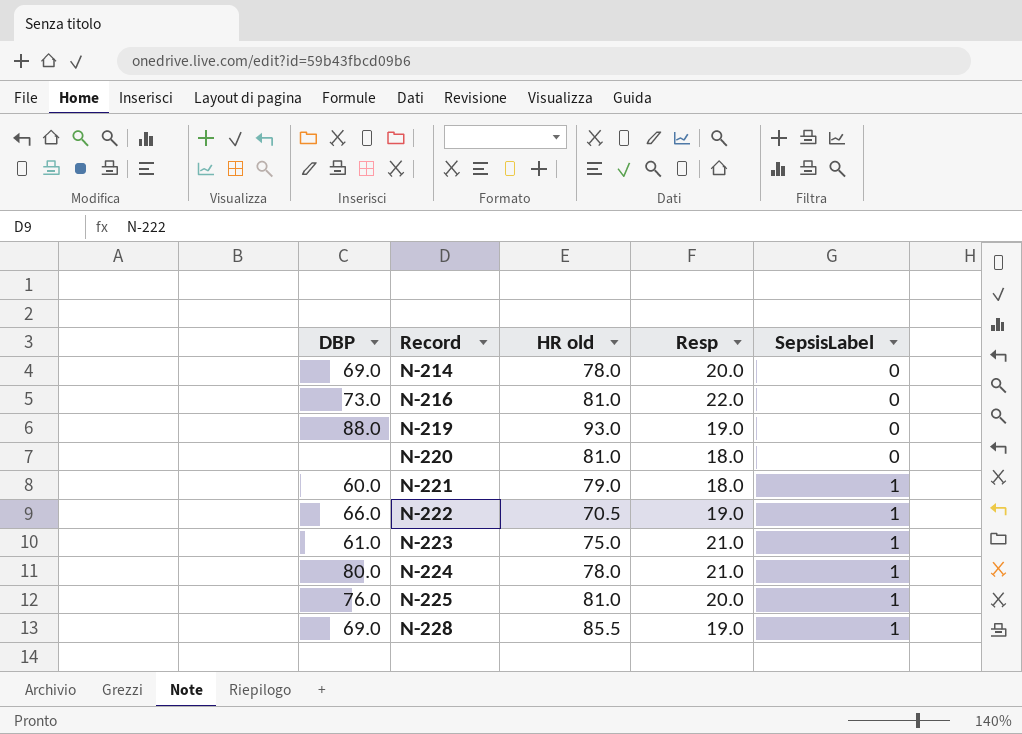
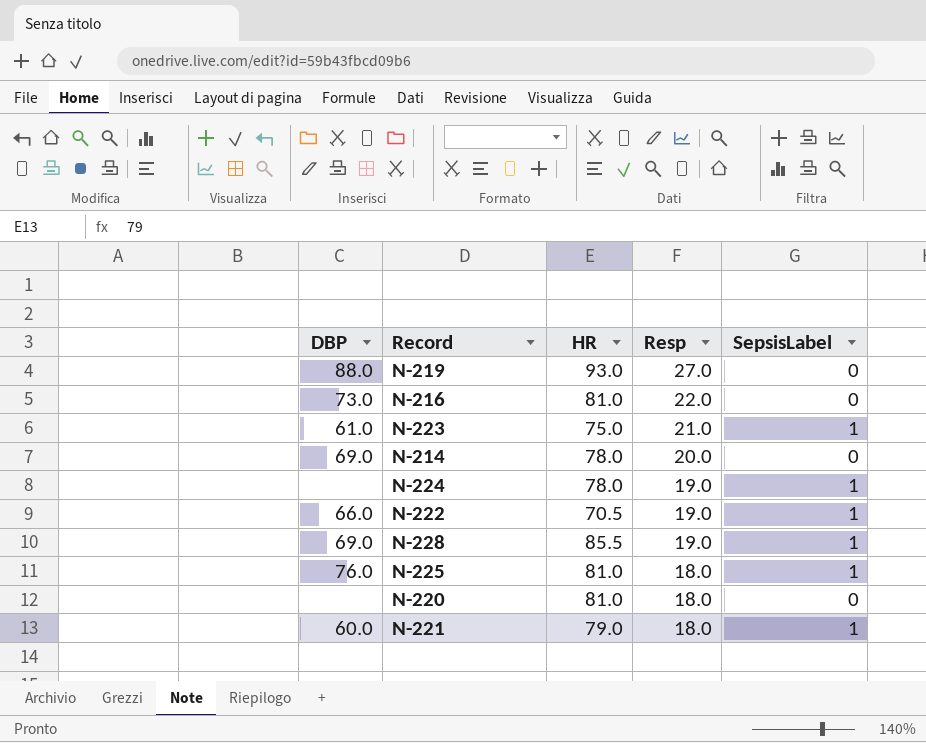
row order: Record ascending -> Resp descending
column name: HR old -> HR
N-219 | Resp: 19.0 -> 27.0
N-224 | DBP: 80.0 -> none
N-224 | Resp: 21.0 -> 19.0
N-225 | Resp: 20.0 -> 18.0

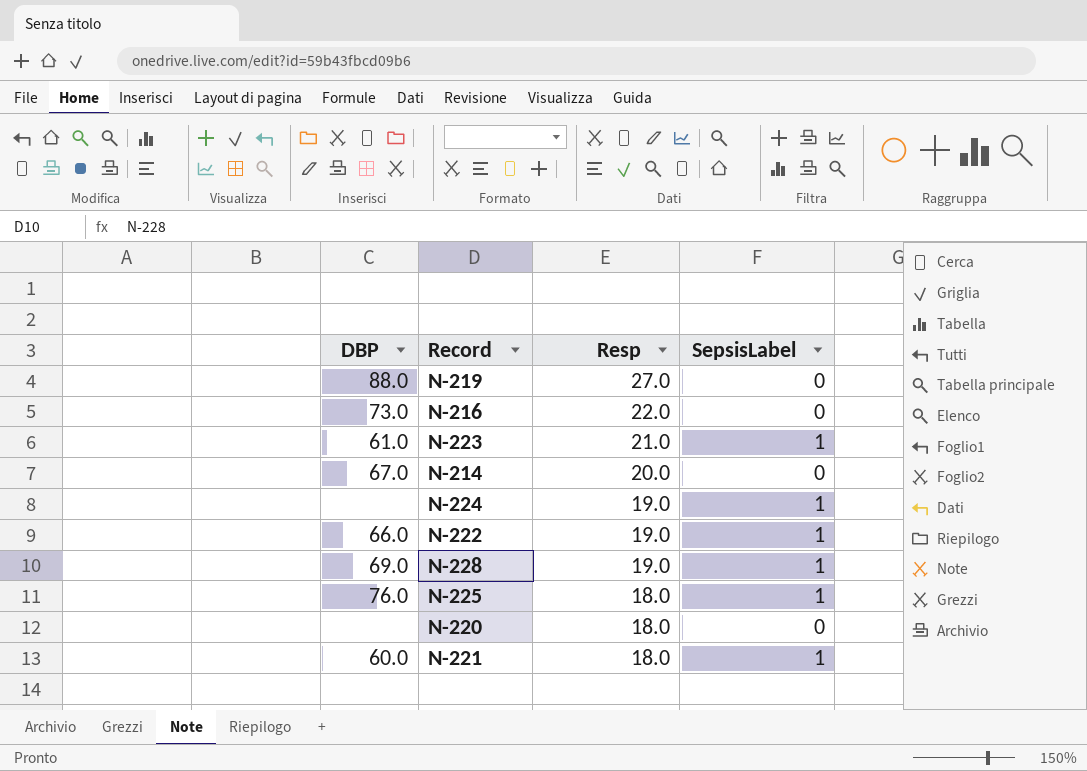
column HR | position: 3 -> none
N-214 | DBP: 69.0 -> 67.0

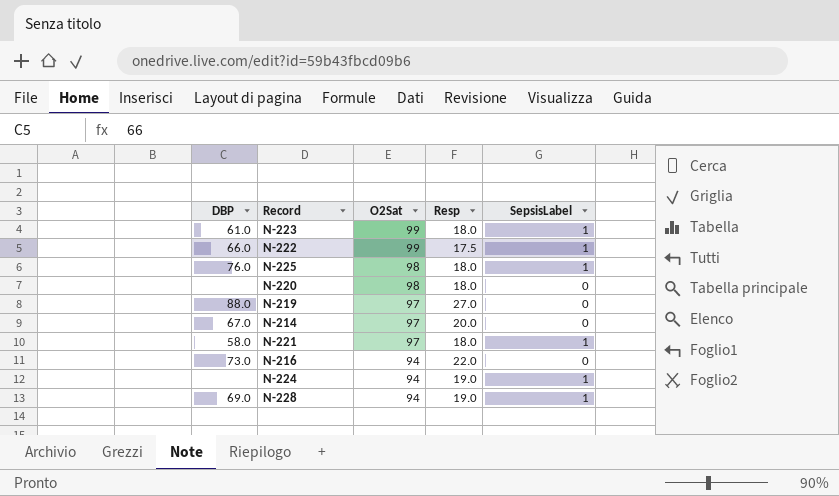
row order: Resp descending -> O2Sat descending
column O2Sat | position: none -> 3
N-223 | Resp: 21.0 -> 18.0
N-222 | Resp: 19.0 -> 17.5
N-221 | DBP: 60.0 -> 58.0

